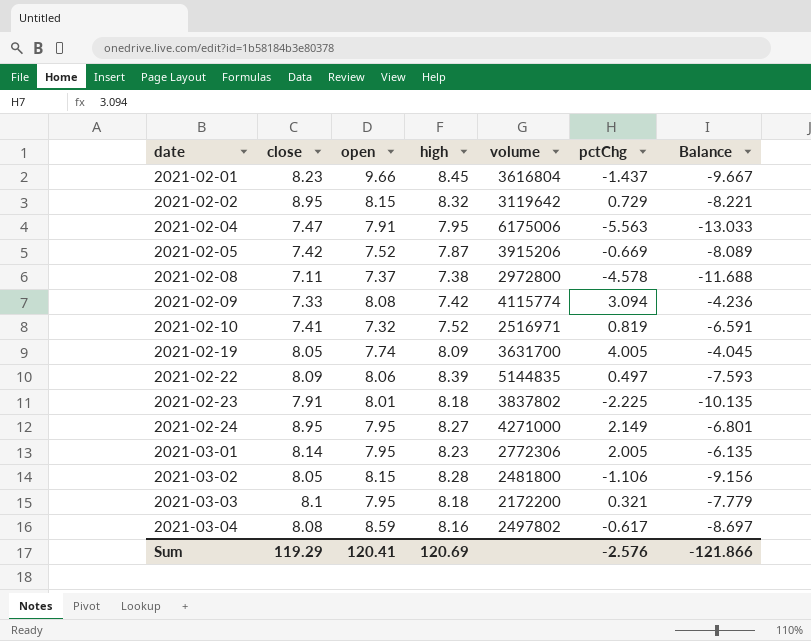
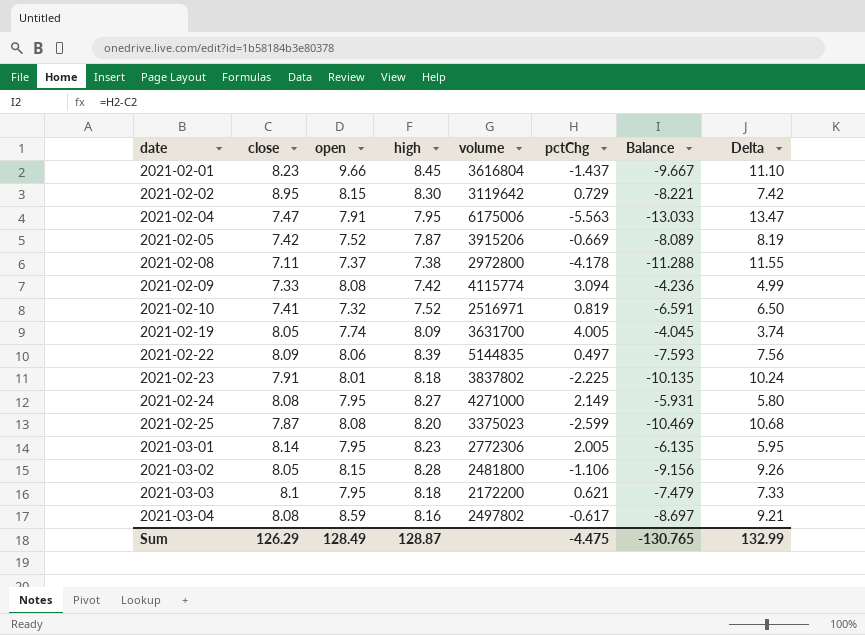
column Delta | formula: none -> [open] - [pctChg]
2021-02-02 | high: 8.32 -> 8.30
2021-02-08 | pctChg: -4.578 -> -4.178
2021-02-08 | Balance: -11.688 -> -11.288
2021-02-24 | close: 8.95 -> 8.08
2021-02-24 | Balance: -6.801 -> -5.931
row 2021-02-25: none -> 7.87 | 8.08 | 8.20 | 3375023 | -2.599 | -10.469 | 10.68
2021-03-03 | pctChg: 0.321 -> 0.621
2021-03-03 | Balance: -7.779 -> -7.479
Sum | close: 119.29 -> 126.29
Sum | open: 120.41 -> 128.49
Sum | high: 120.69 -> 128.87
Sum | pctChg: -2.576 -> -4.475
Sum | Balance: -121.866 -> -130.765

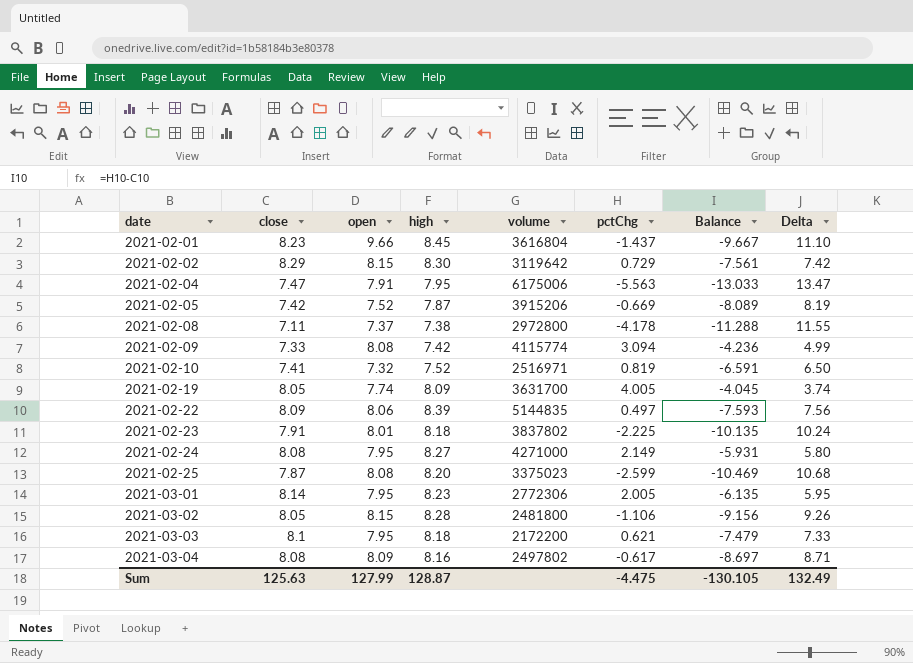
2021-02-02 | close: 8.95 -> 8.29
2021-02-02 | Balance: -8.221 -> -7.561
2021-03-04 | open: 8.59 -> 8.09
2021-03-04 | Delta: 9.21 -> 8.71
Sum | close: 126.29 -> 125.63
Sum | open: 128.49 -> 127.99
Sum | Balance: -130.765 -> -130.105
Sum | Delta: 132.99 -> 132.49

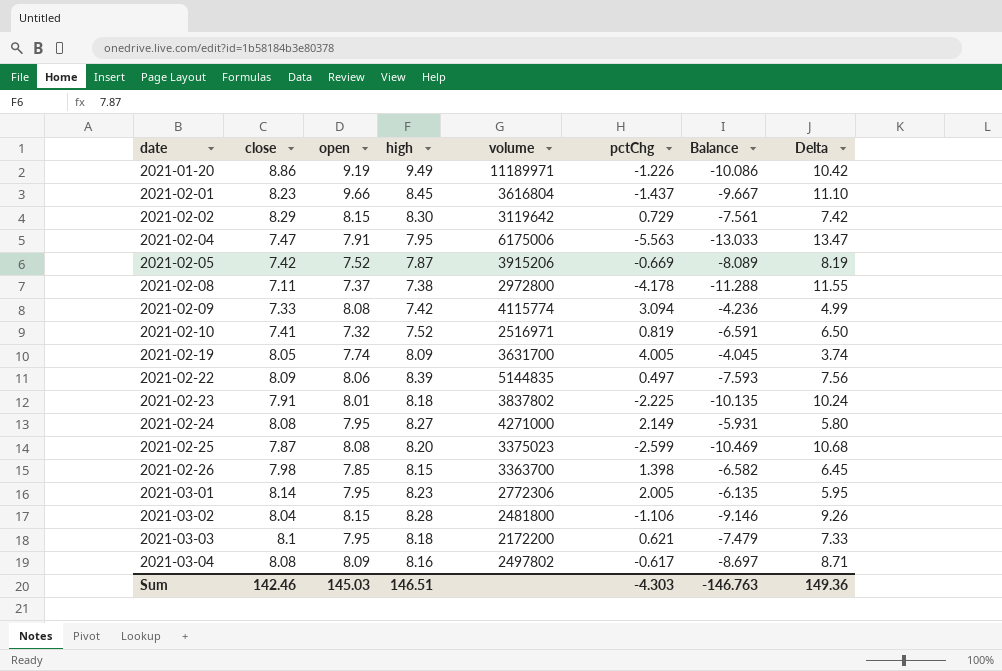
row 2021-01-20: none -> 8.86 | 9.19 | 9.49 | 11189971 | -1.226 | -10.086 | 10.42
row 2021-02-26: none -> 7.98 | 7.85 | 8.15 | 3363700 | 1.398 | -6.582 | 6.45
2021-03-02 | close: 8.05 -> 8.04
2021-03-02 | Balance: -9.156 -> -9.146
Sum | close: 125.63 -> 142.46
Sum | open: 127.99 -> 145.03
Sum | high: 128.87 -> 146.51
Sum | pctChg: -4.475 -> -4.303
Sum | Balance: -130.105 -> -146.763
Sum | Delta: 132.49 -> 149.36

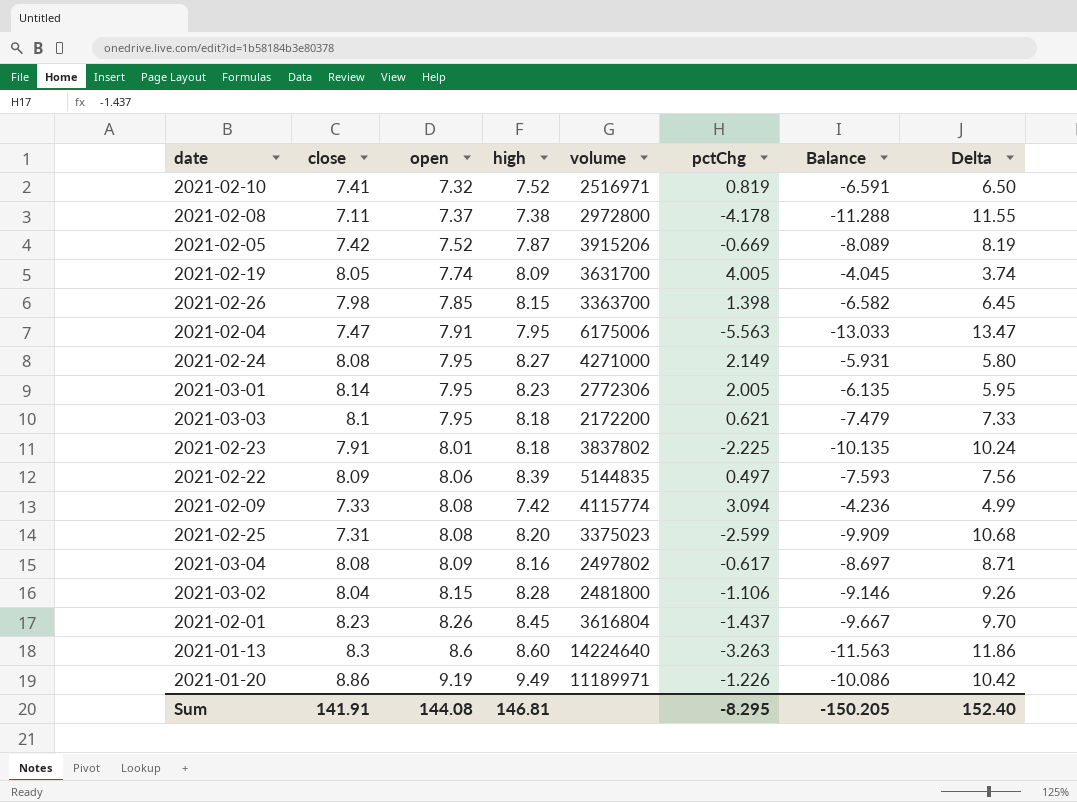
row order: date ascending -> open ascending
row 2021-02-02: 8.29 | 8.15 | 8.30 | 3119642 | 0.729 | -7.561 | 7.42 -> none
2021-02-25 | close: 7.87 -> 7.31
2021-02-25 | Balance: -10.469 -> -9.909
2021-02-01 | open: 9.66 -> 8.26
2021-02-01 | Delta: 11.10 -> 9.70
row 2021-01-13: none -> 8.3 | 8.6 | 8.60 | 14224640 | -3.263 | -11.563 | 11.86
Sum | close: 142.46 -> 141.91
Sum | open: 145.03 -> 144.08
Sum | high: 146.51 -> 146.81
Sum | pctChg: -4.303 -> -8.295
Sum | Balance: -146.763 -> -150.205
Sum | Delta: 149.36 -> 152.40

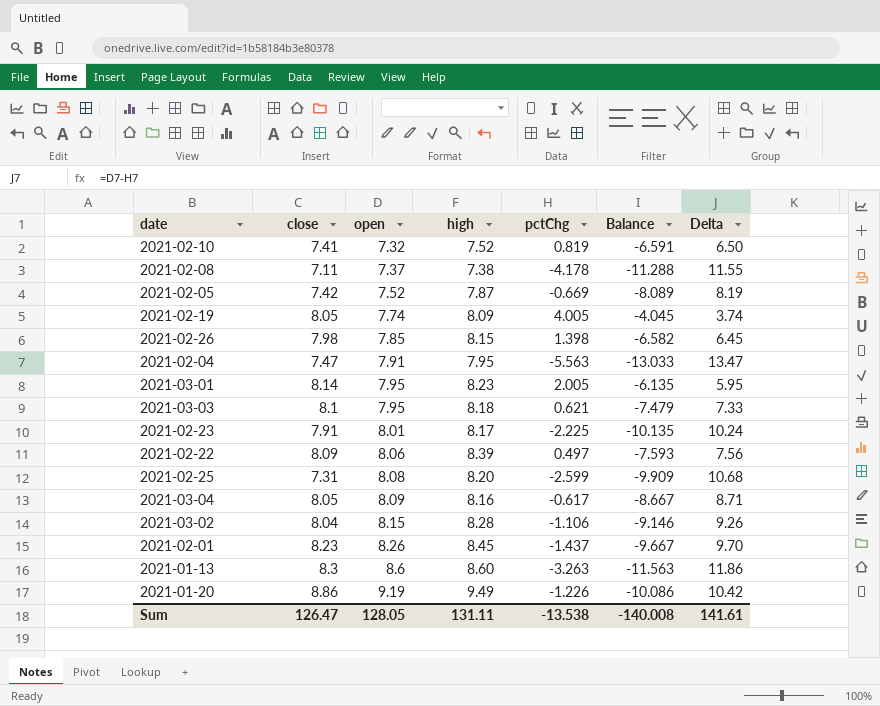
column volume | position: 5 -> none
row 2021-02-24: 8.08 | 7.95 | 8.27 | 4271000 | 2.149 | -5.931 | 5.80 -> none
row 2021-02-09: 7.33 | 8.08 | 7.42 | 4115774 | 3.094 | -4.236 | 4.99 -> none
2021-02-23 | high: 8.18 -> 8.17
2021-03-04 | close: 8.08 -> 8.05
2021-03-04 | Balance: -8.697 -> -8.667
Sum | close: 141.91 -> 126.47
Sum | open: 144.08 -> 128.05
Sum | high: 146.81 -> 131.11
Sum | pctChg: -8.295 -> -13.538
Sum | Balance: -150.205 -> -140.008
Sum | Delta: 152.40 -> 141.61

